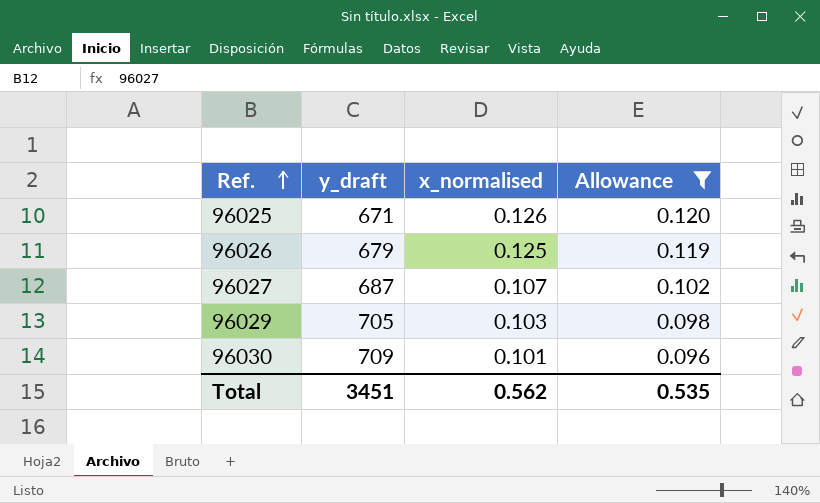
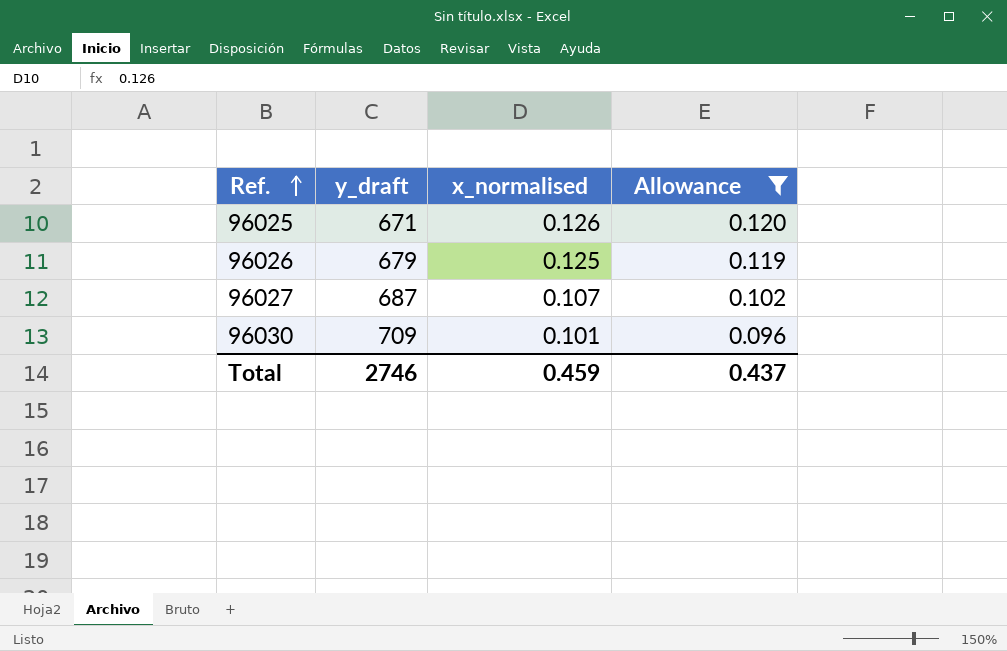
row 96029: 705 | 0.103 | 0.098 -> none
Total | y_draft: 3451 -> 2746
Total | x_normalised: 0.562 -> 0.459
Total | Allowance: 0.535 -> 0.437

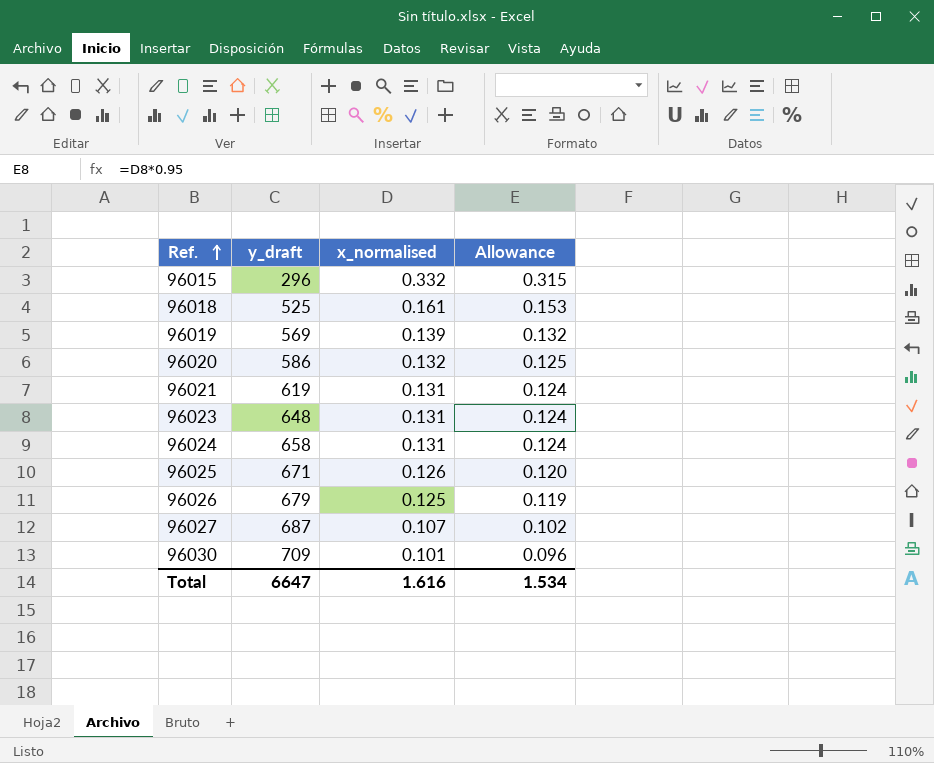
filter: Allowance <= 0.120 -> none
Total | y_draft: 2746 -> 6647
Total | x_normalised: 0.459 -> 1.616
Total | Allowance: 0.437 -> 1.534

